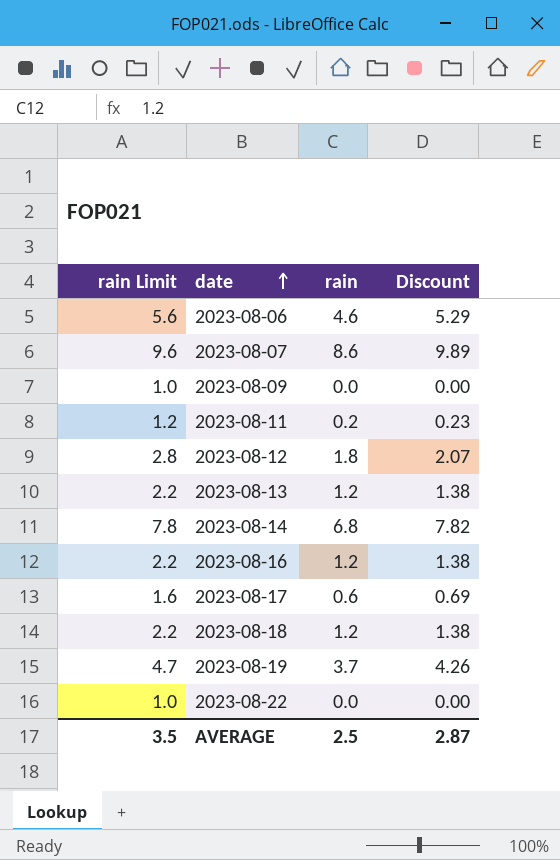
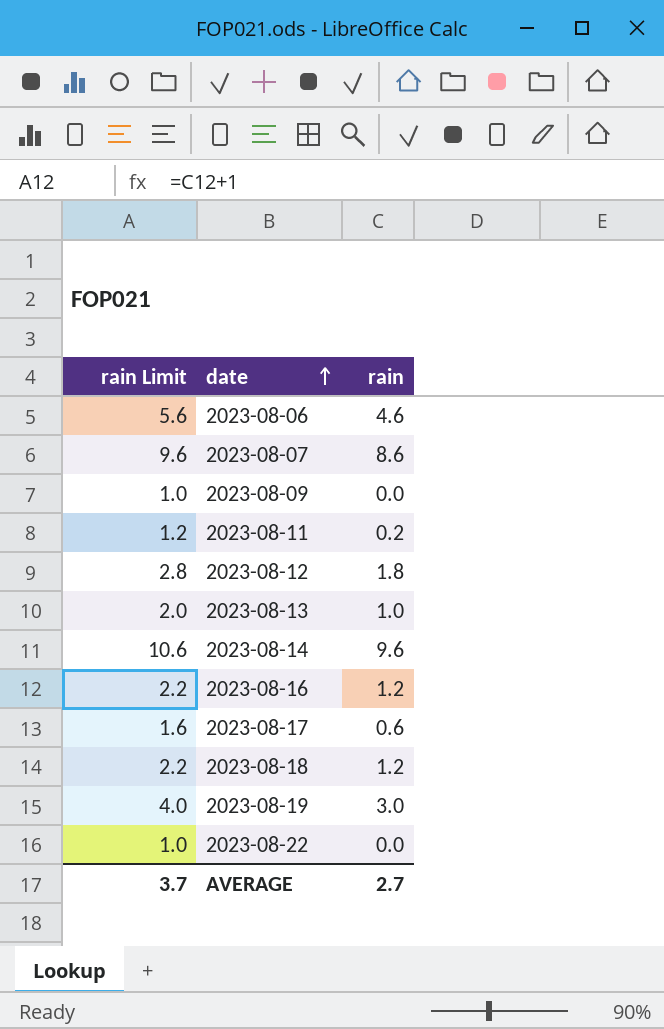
column Discount | formula: [rain] * 1.15 -> none
2023-08-13 | rain Limit: 2.2 -> 2.0
2023-08-13 | rain: 1.2 -> 1.0
2023-08-14 | rain Limit: 7.8 -> 10.6
2023-08-14 | rain: 6.8 -> 9.6
2023-08-19 | rain Limit: 4.7 -> 4.0
2023-08-19 | rain: 3.7 -> 3.0
AVERAGE | rain Limit: 3.5 -> 3.7
AVERAGE | rain: 2.5 -> 2.7

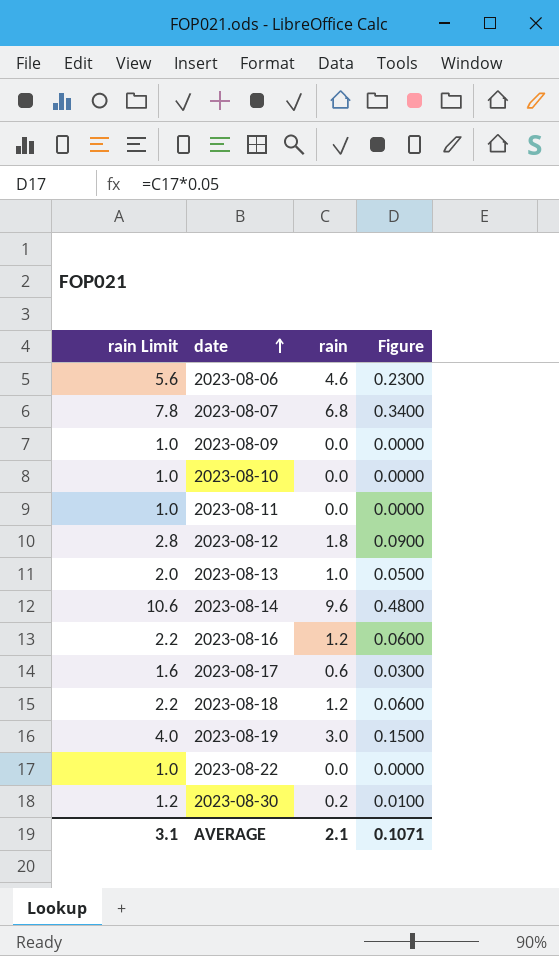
column Figure | formula: none -> [rain] * 0.05
2023-08-07 | rain Limit: 9.6 -> 7.8
2023-08-07 | rain: 8.6 -> 6.8
row 2023-08-10: none -> 1.0 | 0.0 | 0.0000
2023-08-11 | rain Limit: 1.2 -> 1.0
2023-08-11 | rain: 0.2 -> 0.0
row 2023-08-30: none -> 1.2 | 0.2 | 0.0100
AVERAGE | rain Limit: 3.7 -> 3.1
AVERAGE | rain: 2.7 -> 2.1

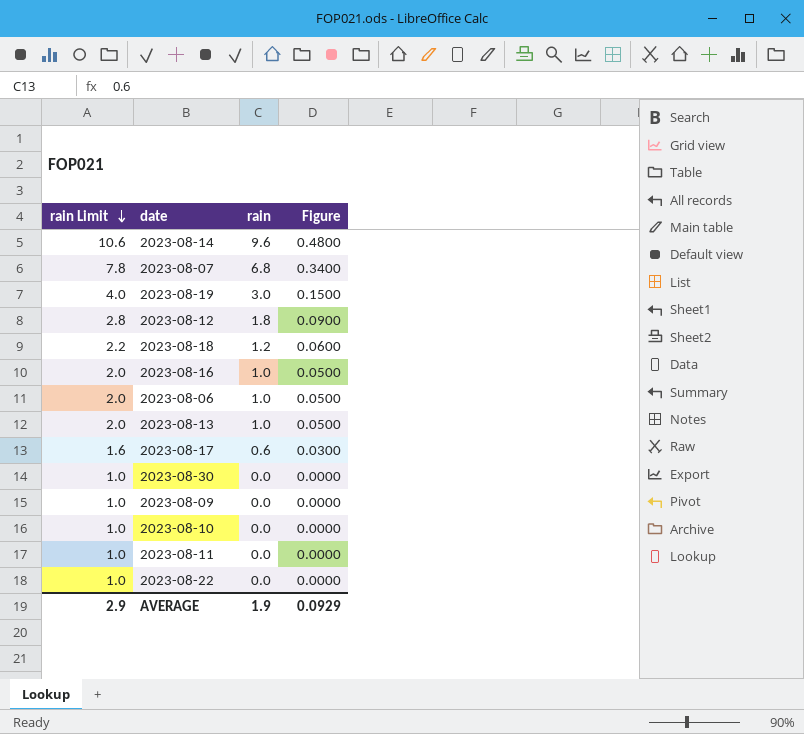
row order: date ascending -> rain Limit descending
2023-08-16 | rain Limit: 2.2 -> 2.0
2023-08-16 | rain: 1.2 -> 1.0
2023-08-16 | Figure: 0.0600 -> 0.0500
2023-08-06 | rain Limit: 5.6 -> 2.0
2023-08-06 | rain: 4.6 -> 1.0
2023-08-06 | Figure: 0.2300 -> 0.0500
2023-08-30 | rain Limit: 1.2 -> 1.0
2023-08-30 | rain: 0.2 -> 0.0
2023-08-30 | Figure: 0.0100 -> 0.0000
AVERAGE | rain Limit: 3.1 -> 2.9
AVERAGE | rain: 2.1 -> 1.9
AVERAGE | Figure: 0.1071 -> 0.0929

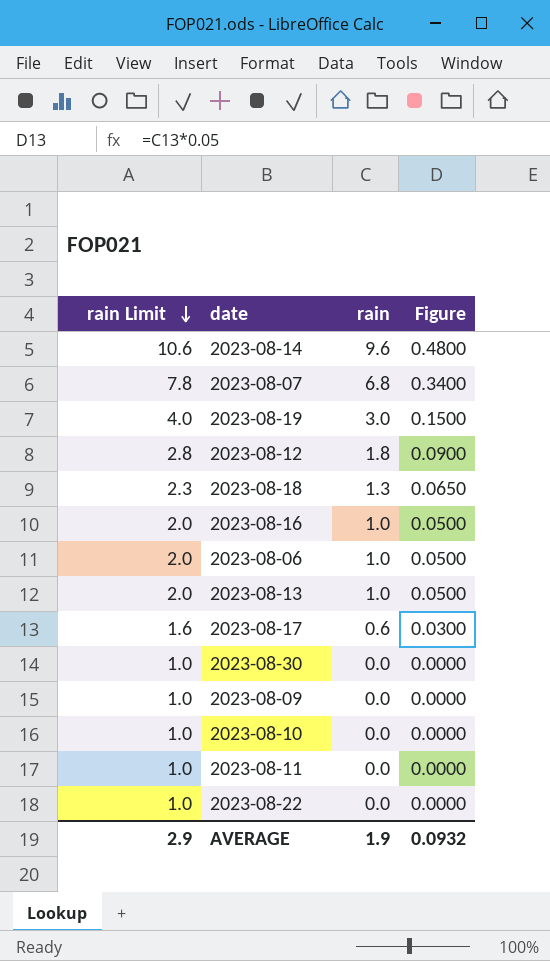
2023-08-18 | rain Limit: 2.2 -> 2.3
2023-08-18 | rain: 1.2 -> 1.3
2023-08-18 | Figure: 0.0600 -> 0.0650
AVERAGE | Figure: 0.0929 -> 0.0932

